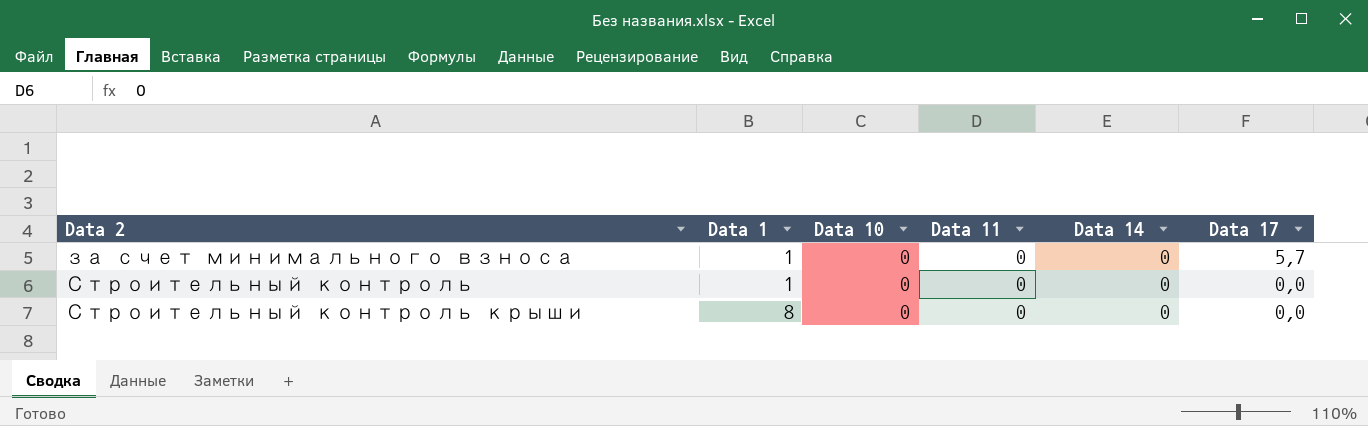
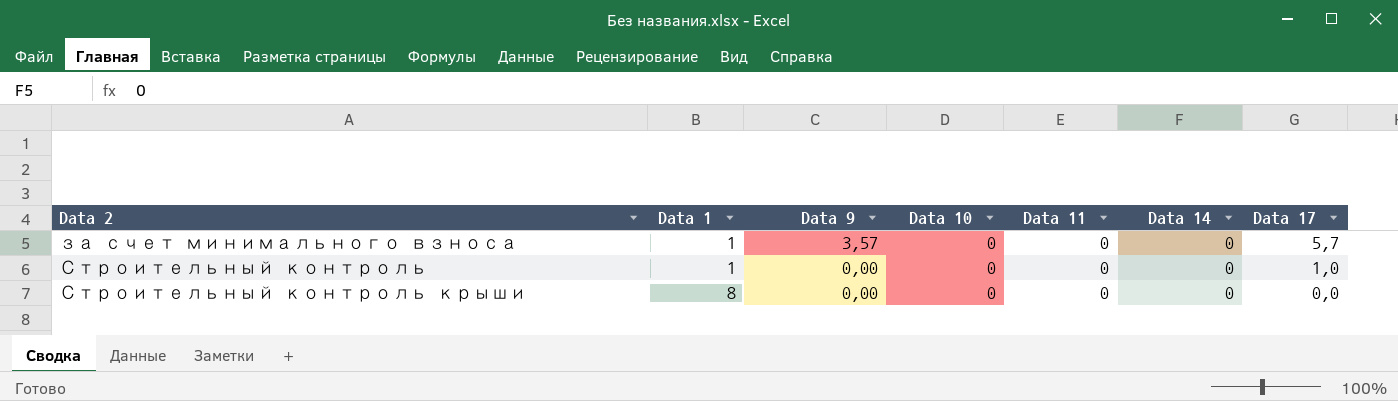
column Data 9 | position: none -> 3
Строительный контроль | Data 17: 0,0 -> 1,0

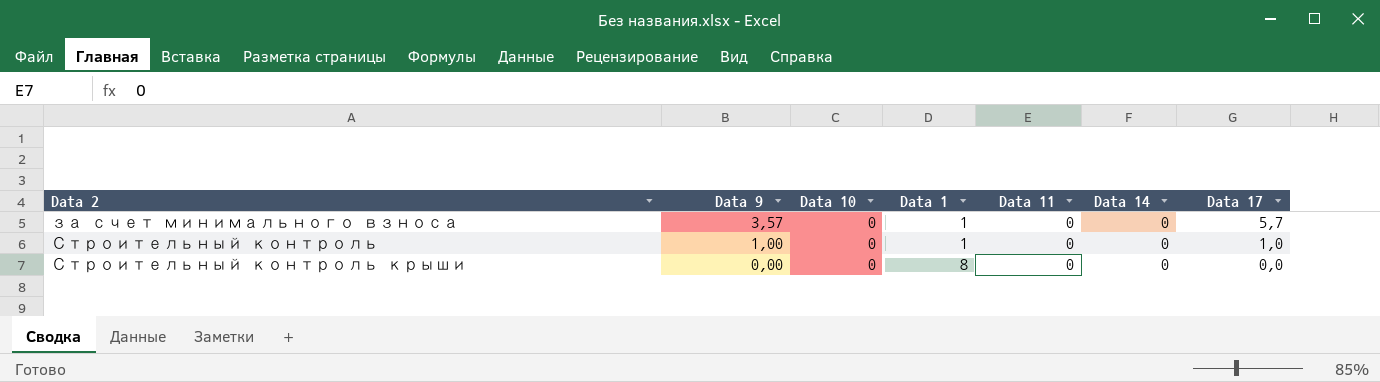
column Data 1 | position: 2 -> 4
Строительный контроль | Data 9: 0,00 -> 1,00

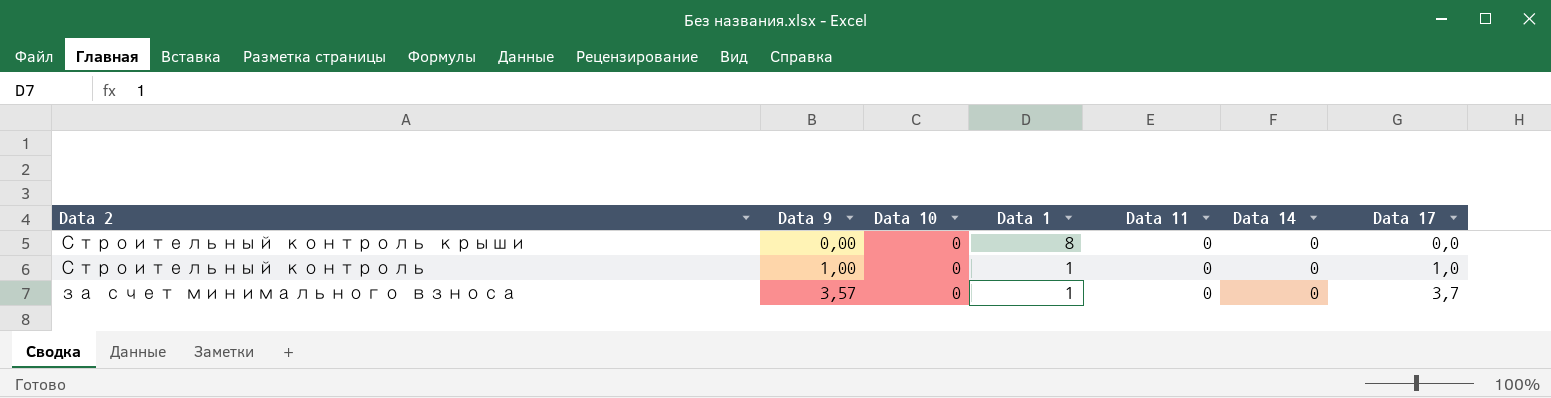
row order: Data 2 ascending -> Data 2 descending
за счет минимального взноса | Data 17: 5,7 -> 3,7

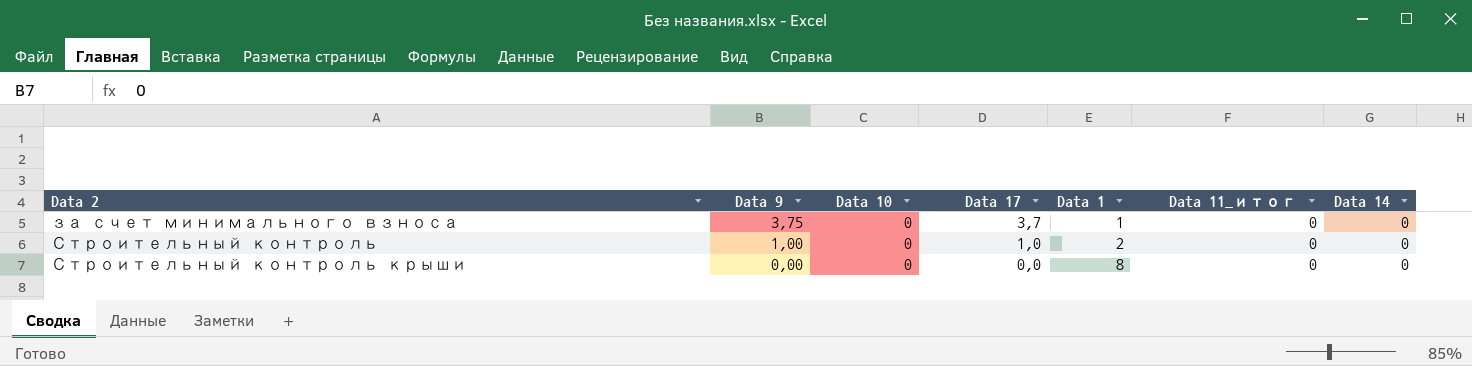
row order: Data 2 descending -> Data 2 ascending
column Data 17 | position: 7 -> 4
column name: Data 11 -> Data 11_итог
за счет минимального взноса | Data 9: 3,57 -> 3,75
Строительный контроль | Data 1: 1 -> 2

